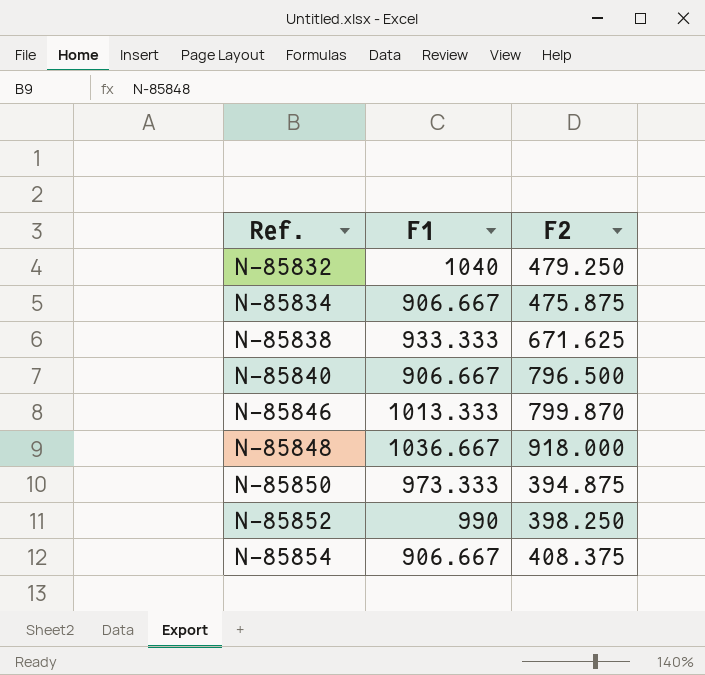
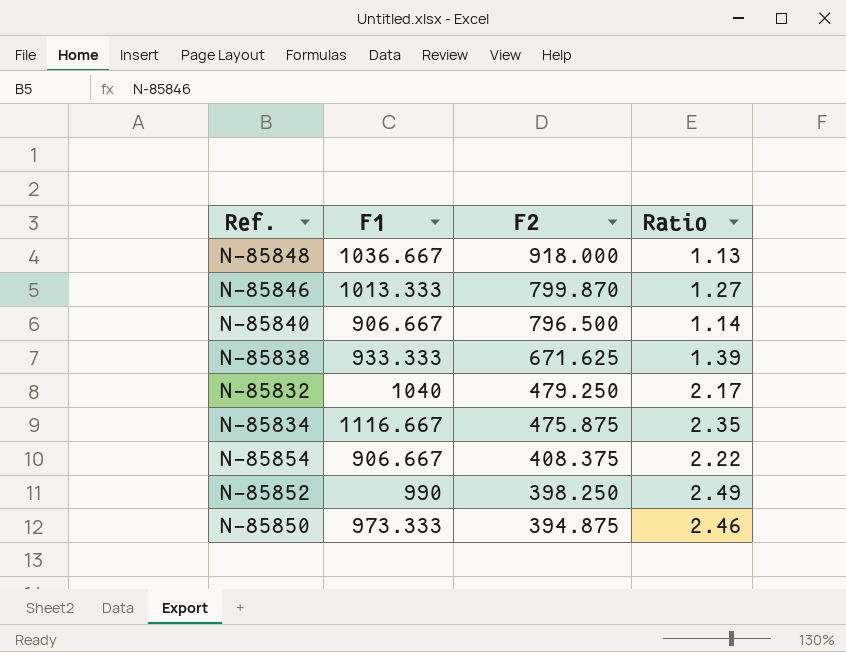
row order: Ref. ascending -> F2 descending
column Ratio | formula: none -> [F1] / [F2]
N-85834 | F1: 906.667 -> 1116.667

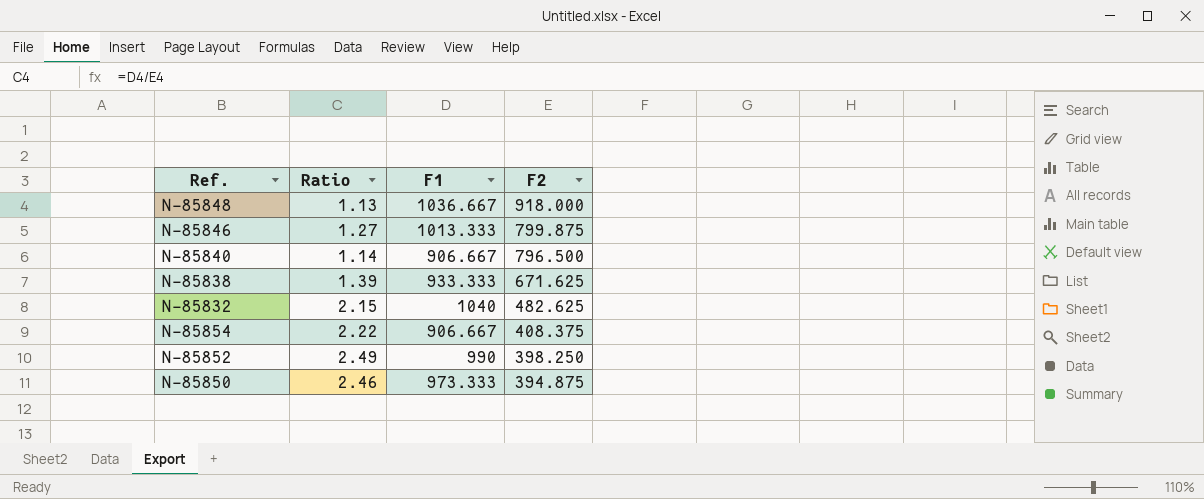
column Ratio | position: 4 -> 2
row N-85834: 1116.667 | 475.875 | 2.35 -> none
N-85846 | F2: 799.870 -> 799.875
N-85832 | Ratio: 2.17 -> 2.15
N-85832 | F2: 479.250 -> 482.625

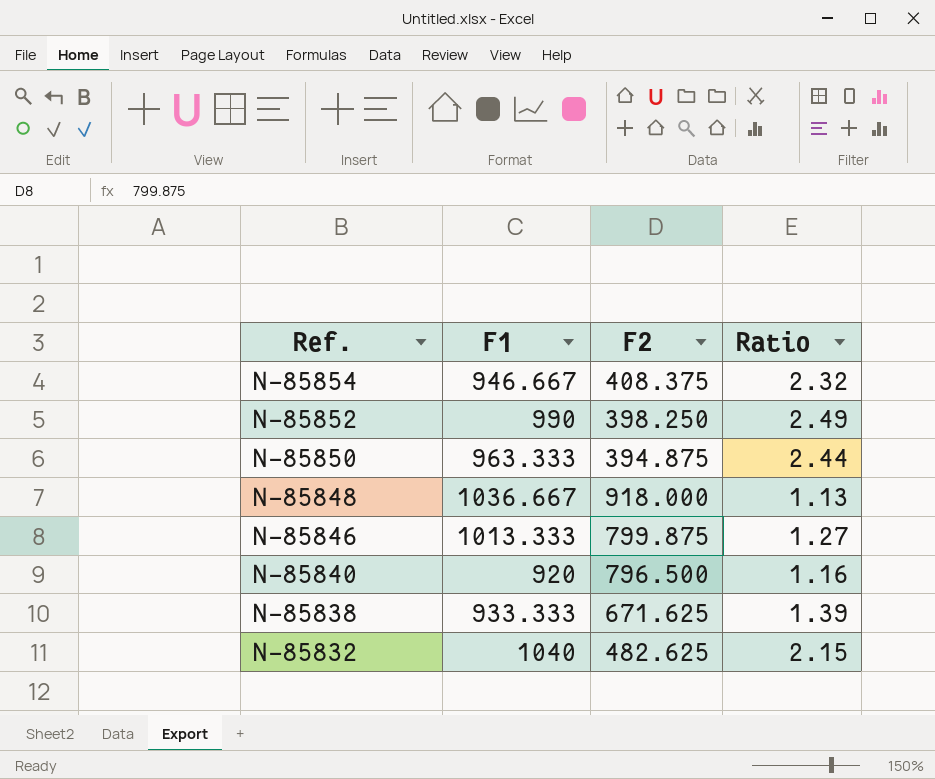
row order: F2 descending -> Ref. descending
column Ratio | position: 2 -> 4
N-85854 | F1: 906.667 -> 946.667
N-85854 | Ratio: 2.22 -> 2.32
N-85850 | F1: 973.333 -> 963.333
N-85850 | Ratio: 2.46 -> 2.44
N-85840 | F1: 906.667 -> 920
N-85840 | Ratio: 1.14 -> 1.16

